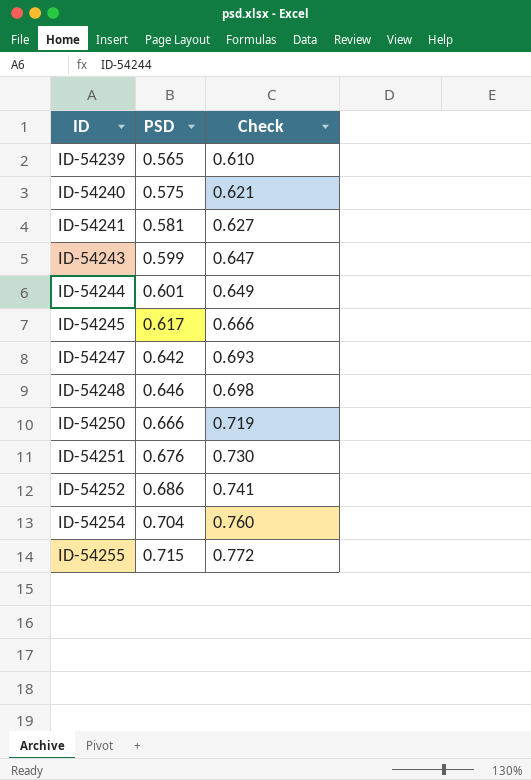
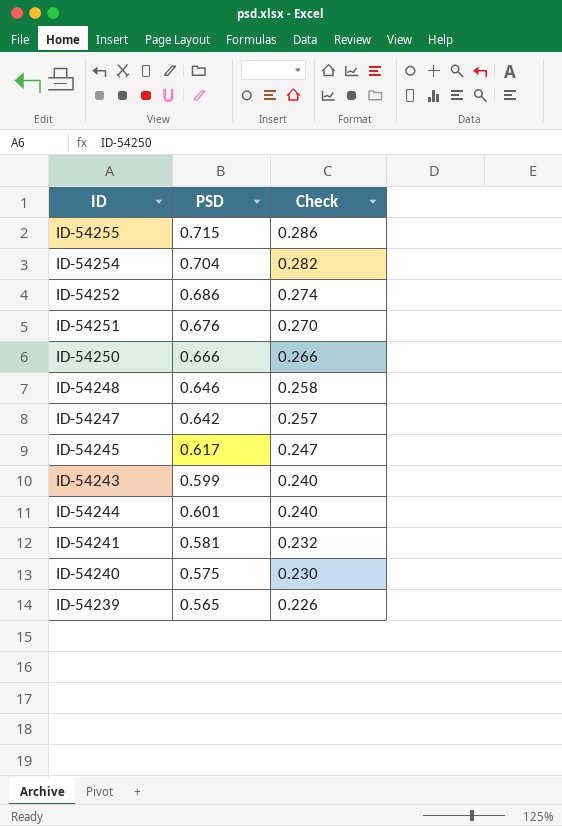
row order: ID ascending -> Check descending
column Check | formula: [PSD] * 1.08 -> [PSD] * 0.4

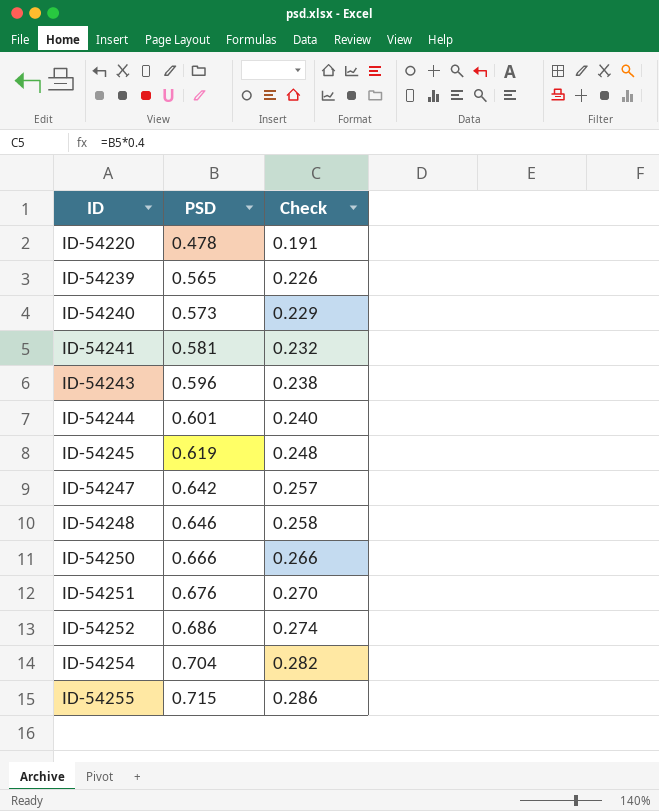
row order: Check descending -> ID ascending
row ID-54220: none -> 0.478 | 0.191
ID-54240 | PSD: 0.575 -> 0.573
ID-54240 | Check: 0.230 -> 0.229
ID-54243 | PSD: 0.599 -> 0.596
ID-54243 | Check: 0.240 -> 0.238
ID-54245 | PSD: 0.617 -> 0.619
ID-54245 | Check: 0.247 -> 0.248

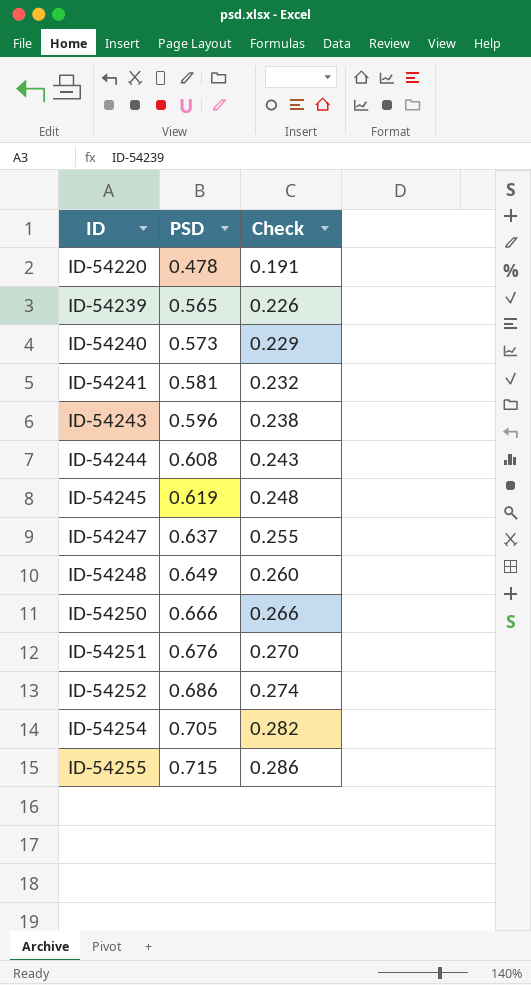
ID-54244 | PSD: 0.601 -> 0.608
ID-54244 | Check: 0.240 -> 0.243
ID-54247 | PSD: 0.642 -> 0.637
ID-54247 | Check: 0.257 -> 0.255
ID-54248 | PSD: 0.646 -> 0.649
ID-54248 | Check: 0.258 -> 0.260
ID-54254 | PSD: 0.704 -> 0.705

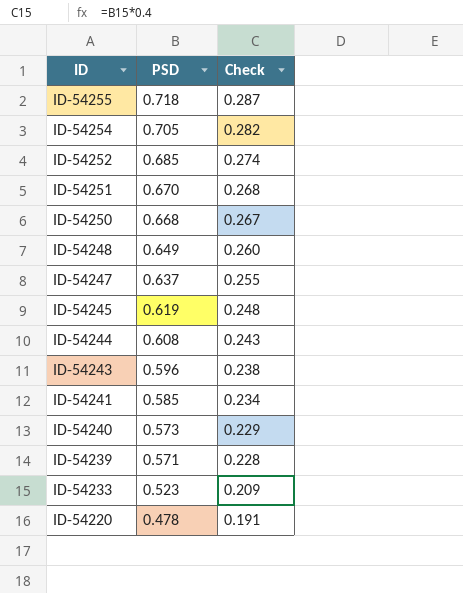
row order: ID ascending -> ID descending
ID-54255 | PSD: 0.715 -> 0.718
ID-54255 | Check: 0.286 -> 0.287
ID-54252 | PSD: 0.686 -> 0.685
ID-54251 | PSD: 0.676 -> 0.670
ID-54251 | Check: 0.270 -> 0.268
ID-54250 | PSD: 0.666 -> 0.668
ID-54250 | Check: 0.266 -> 0.267
ID-54241 | PSD: 0.581 -> 0.585
ID-54241 | Check: 0.232 -> 0.234
ID-54239 | PSD: 0.565 -> 0.571
ID-54239 | Check: 0.226 -> 0.228
row ID-54233: none -> 0.523 | 0.209

